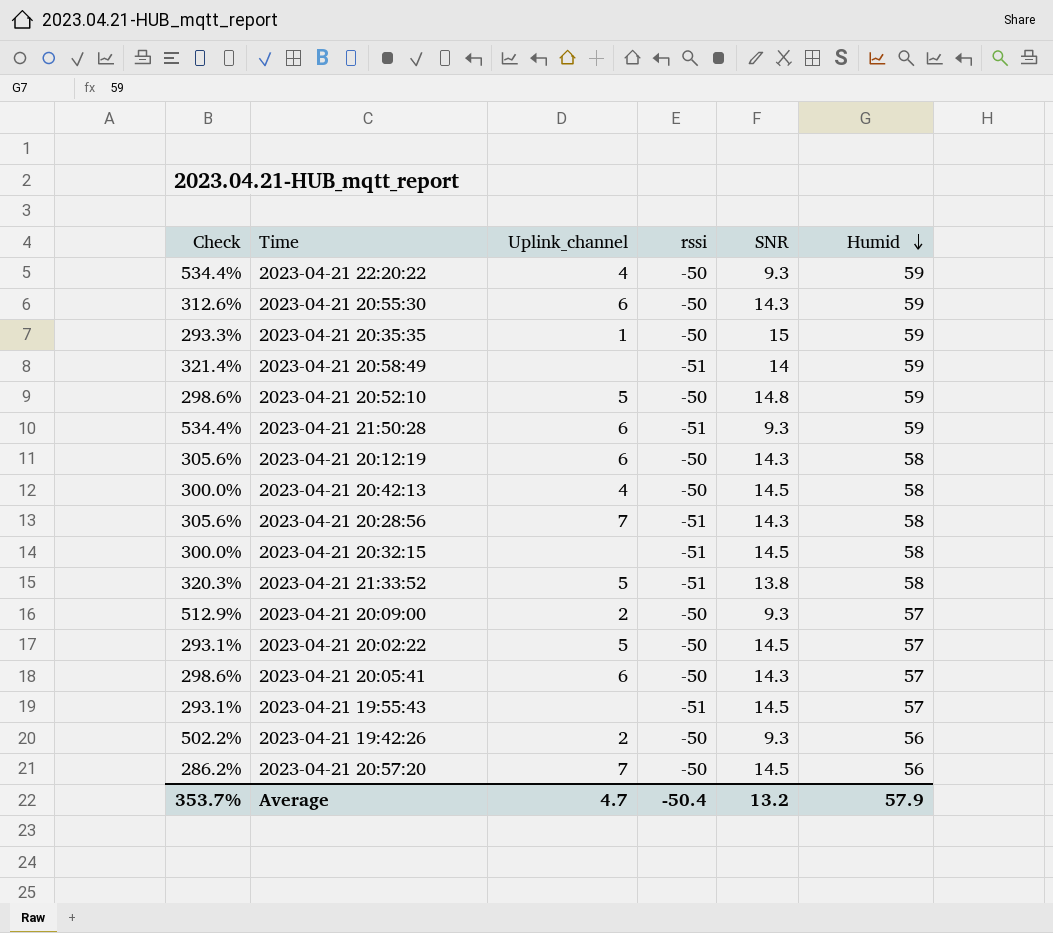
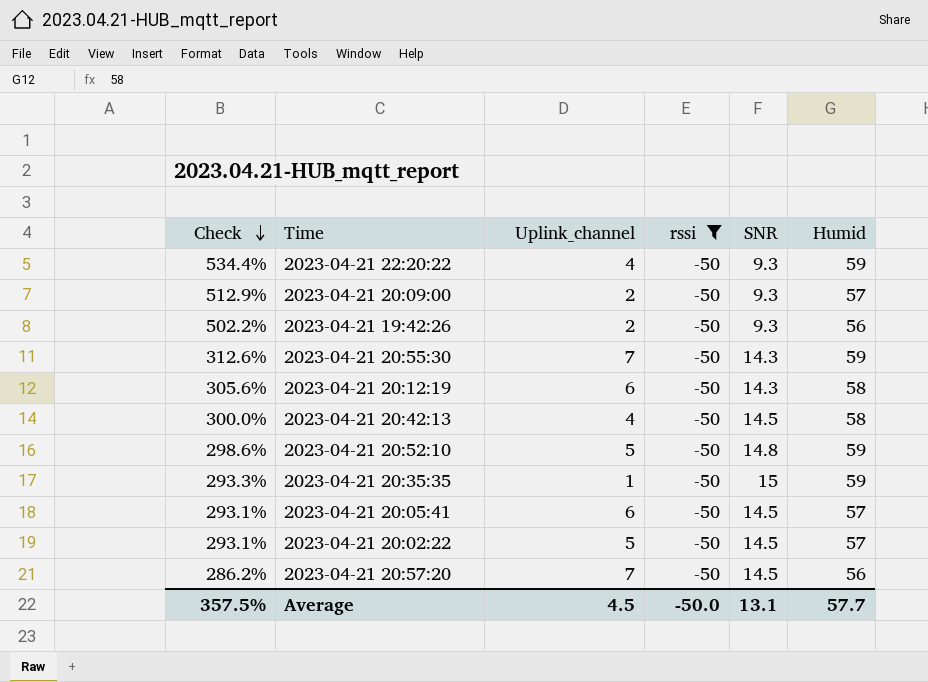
filter: none -> rssi = -50
row order: Humid descending -> Check descending
2023-04-21 20:55:30 | Uplink_channel: 6 -> 7
2023-04-21 20:05:41 | Check: 298.6% -> 293.1%
2023-04-21 20:05:41 | SNR: 14.3 -> 14.5
Average | Check: 353.7% -> 357.5%
Average | Uplink_channel: 4.7 -> 4.5
Average | rssi: -50.4 -> -50.0
Average | SNR: 13.2 -> 13.1
Average | Humid: 57.9 -> 57.7

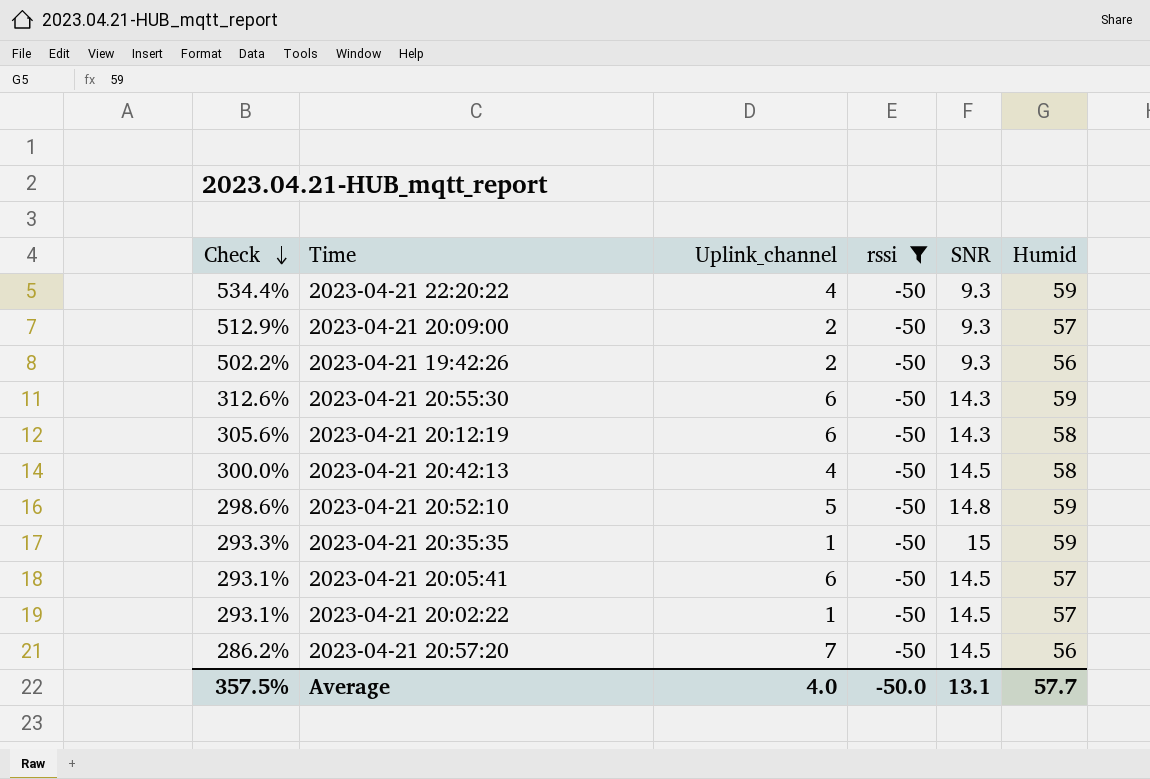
2023-04-21 20:55:30 | Uplink_channel: 7 -> 6
2023-04-21 20:02:22 | Uplink_channel: 5 -> 1
Average | Uplink_channel: 4.5 -> 4.0

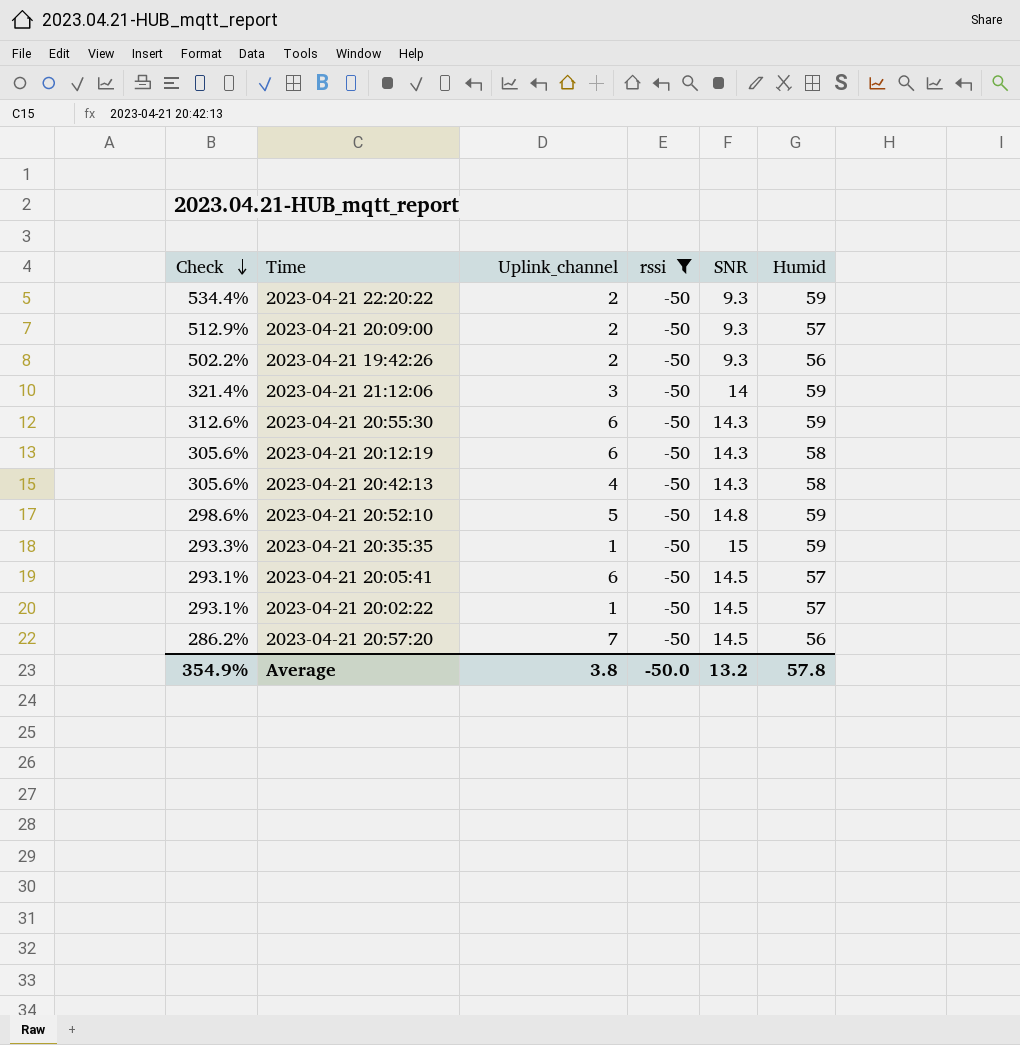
2023-04-21 22:20:22 | Uplink_channel: 4 -> 2
row 2023-04-21 21:12:06: none -> 321.4% | 3 | -50 | 14 | 59
2023-04-21 20:42:13 | Check: 300.0% -> 305.6%
2023-04-21 20:42:13 | SNR: 14.5 -> 14.3
Average | Check: 357.5% -> 354.9%
Average | Uplink_channel: 4.0 -> 3.8
Average | SNR: 13.1 -> 13.2
Average | Humid: 57.7 -> 57.8

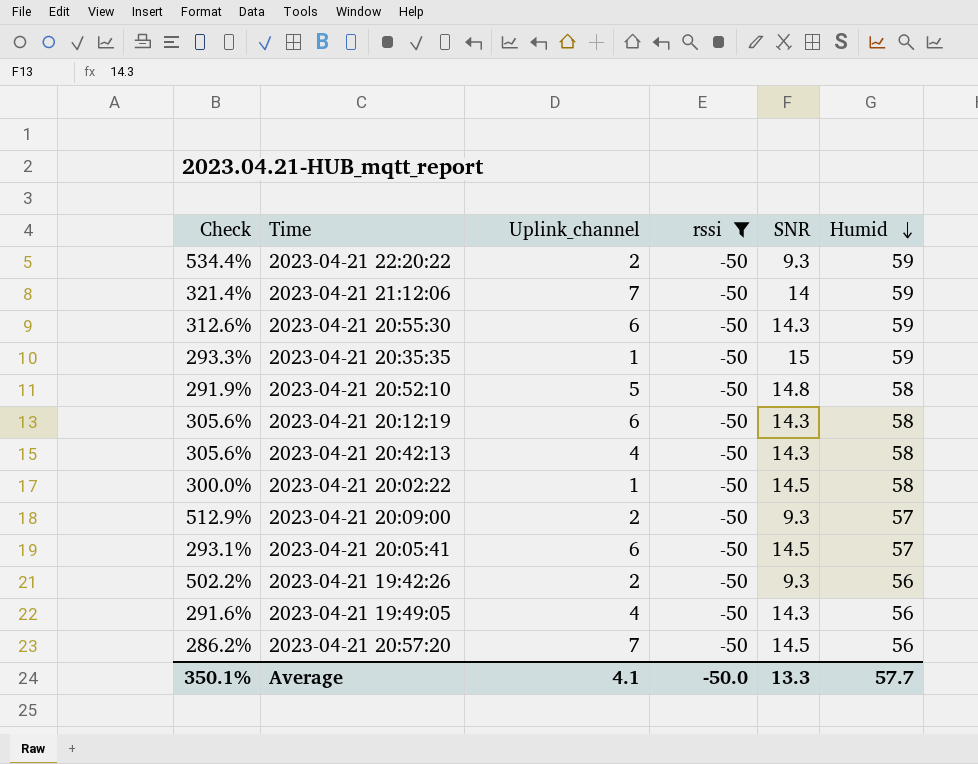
row order: Check descending -> Humid descending
2023-04-21 21:12:06 | Uplink_channel: 3 -> 7
2023-04-21 20:52:10 | Check: 298.6% -> 291.9%
2023-04-21 20:52:10 | Humid: 59 -> 58
2023-04-21 20:02:22 | Check: 293.1% -> 300.0%
2023-04-21 20:02:22 | Humid: 57 -> 58
row 2023-04-21 19:49:05: none -> 291.6% | 4 | -50 | 14.3 | 56
Average | Check: 354.9% -> 350.1%
Average | Uplink_channel: 3.8 -> 4.1
Average | SNR: 13.2 -> 13.3
Average | Humid: 57.8 -> 57.7

